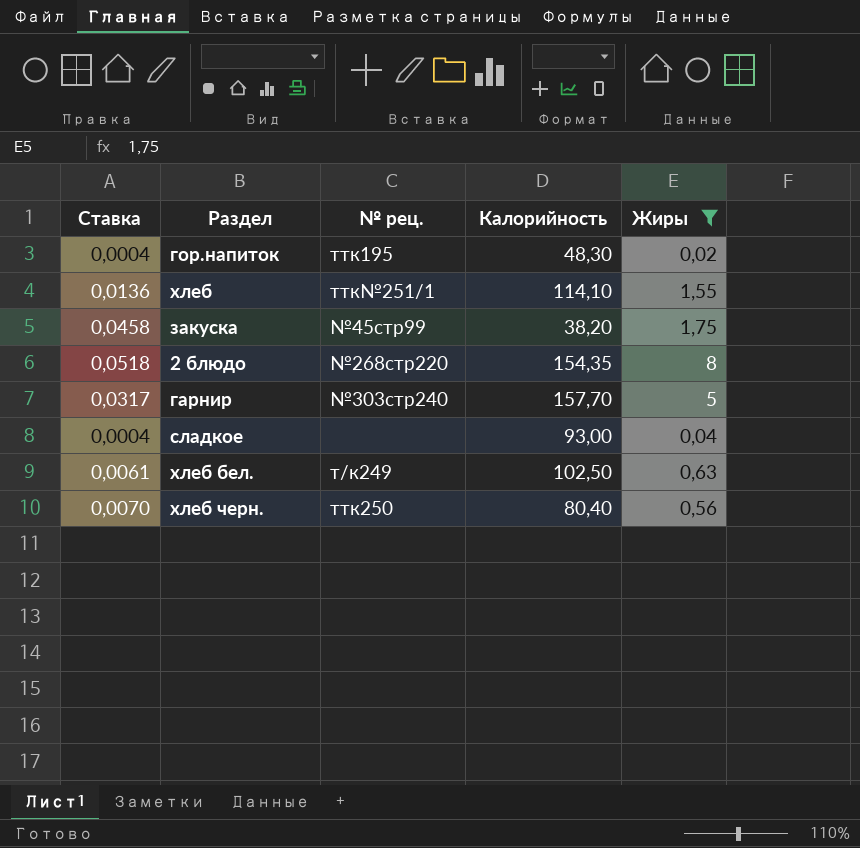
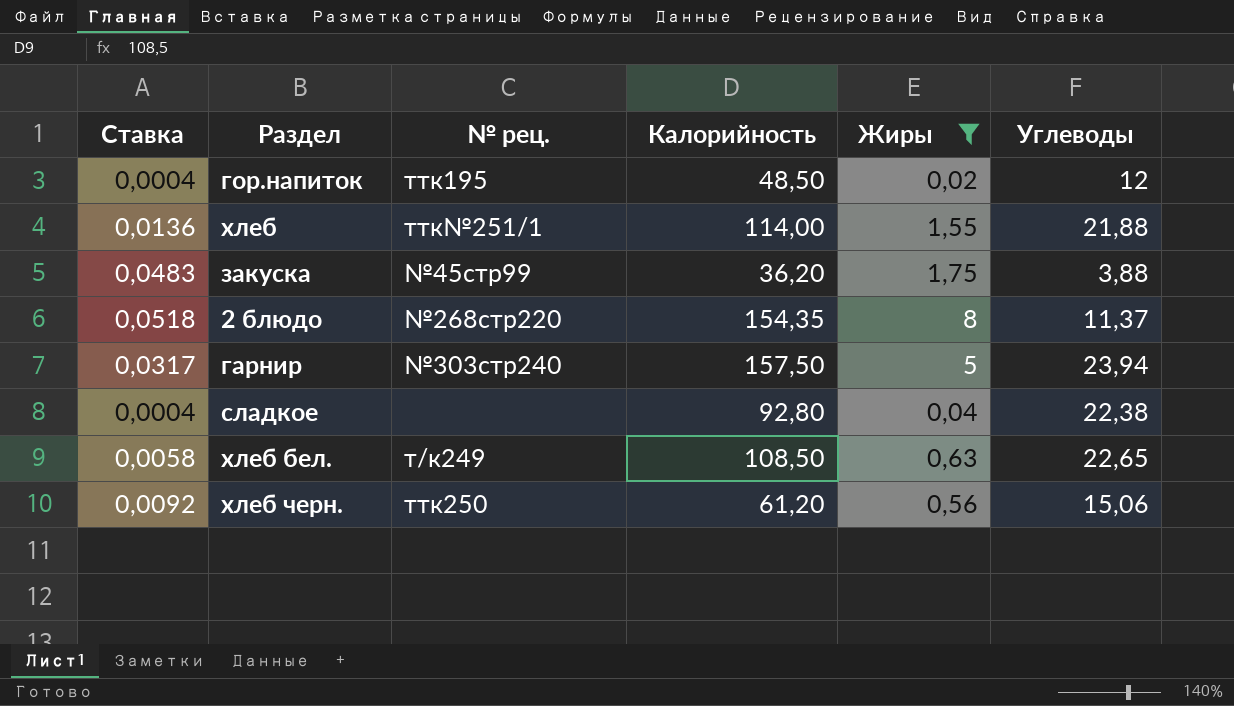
column Углеводы | position: none -> 6
гор.напиток | Калорийность: 48,30 -> 48,50
хлеб | Калорийность: 114,10 -> 114,00
закуска | Ставка: 0,0458 -> 0,0483
закуска | Калорийность: 38,20 -> 36,20
гарнир | Калорийность: 157,70 -> 157,50
сладкое | Калорийность: 93,00 -> 92,80
хлеб бел. | Ставка: 0,0061 -> 0,0058
хлеб бел. | Калорийность: 102,50 -> 108,50
хлеб черн. | Ставка: 0,0070 -> 0,0092
хлеб черн. | Калорийность: 80,40 -> 61,20

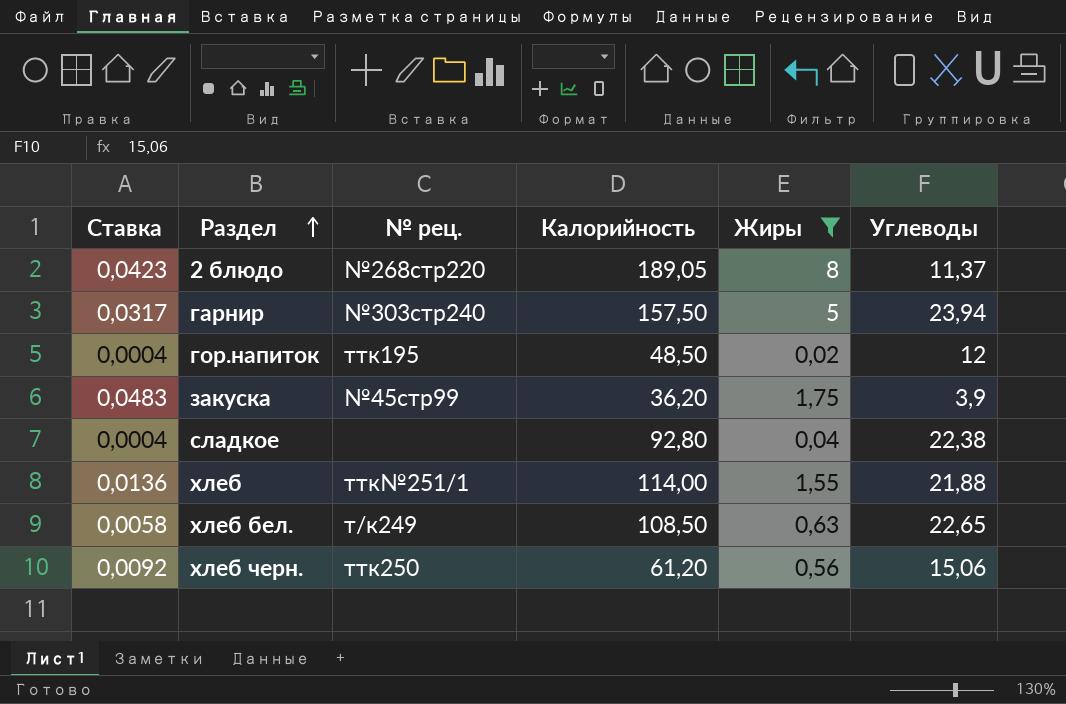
row order: none -> Раздел ascending
2 блюдо | Ставка: 0,0518 -> 0,0423
2 блюдо | Калорийность: 154,35 -> 189,05
закуска | Углеводы: 3,88 -> 3,9

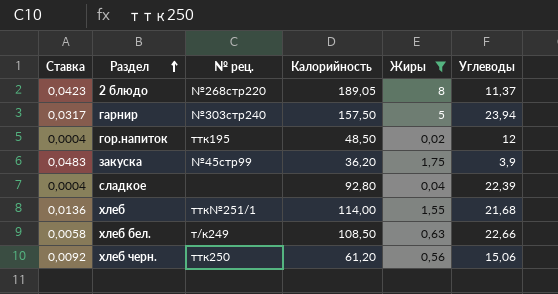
сладкое | Углеводы: 22,38 -> 22,39
хлеб | Углеводы: 21,88 -> 21,68
хлеб бел. | Углеводы: 22,65 -> 22,66

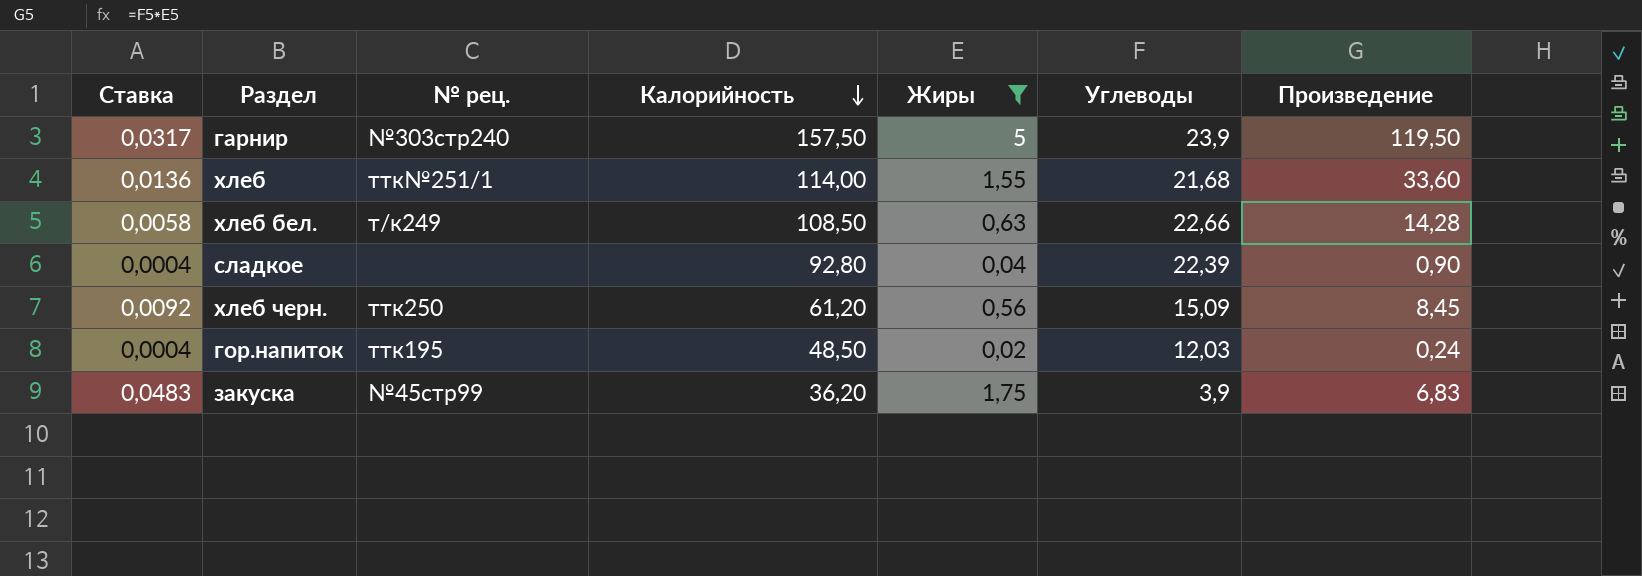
row order: Раздел ascending -> Калорийность descending
column Произведение | formula: none -> [Жиры] * [Углеводы]
row 2 блюдо: 0,0423 | №268стр220 | 189,05 | 8 | 11,37 -> none
гарнир | Углеводы: 23,94 -> 23,9
хлеб черн. | Углеводы: 15,06 -> 15,09
гор.напиток | Углеводы: 12 -> 12,03

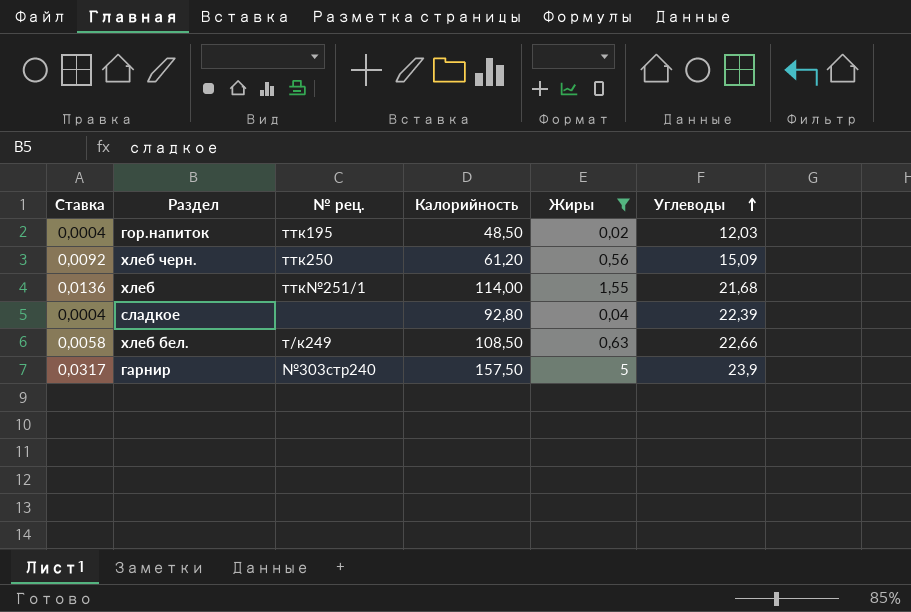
row order: Калорийность descending -> Углеводы ascending
column Произведение | formula: [Жиры] * [Углеводы] -> none
row закуска: 0,0483 | №45стр99 | 36,20 | 1,75 | 3,9 | 6,83 -> none

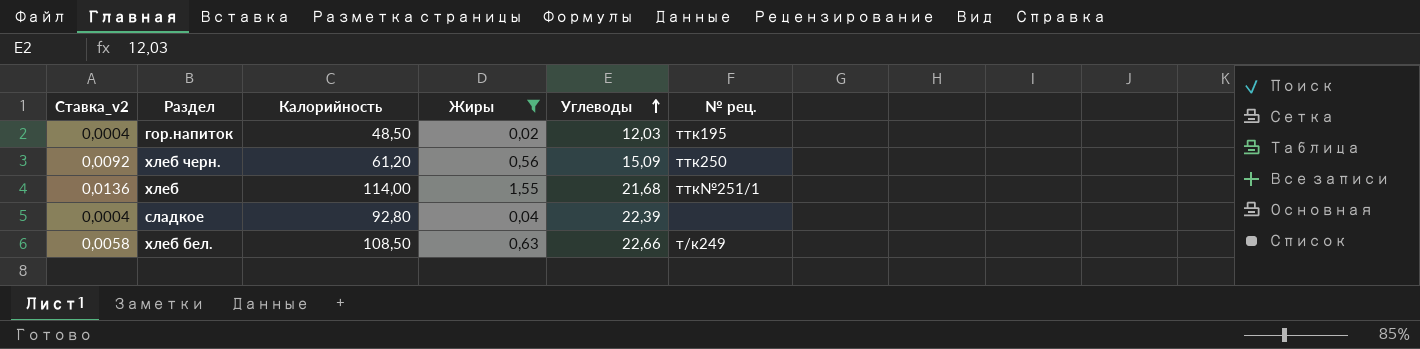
column name: Ставка -> Ставка_v2
column № рец. | position: 3 -> 6
row гарнир: 0,0317 | №303стр240 | 157,50 | 5 | 23,9 -> none

